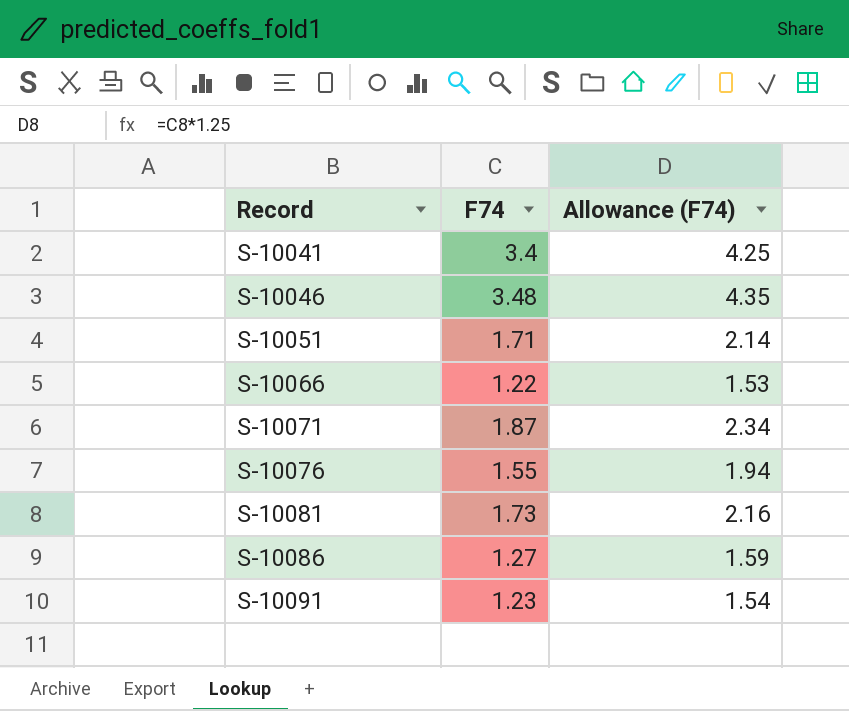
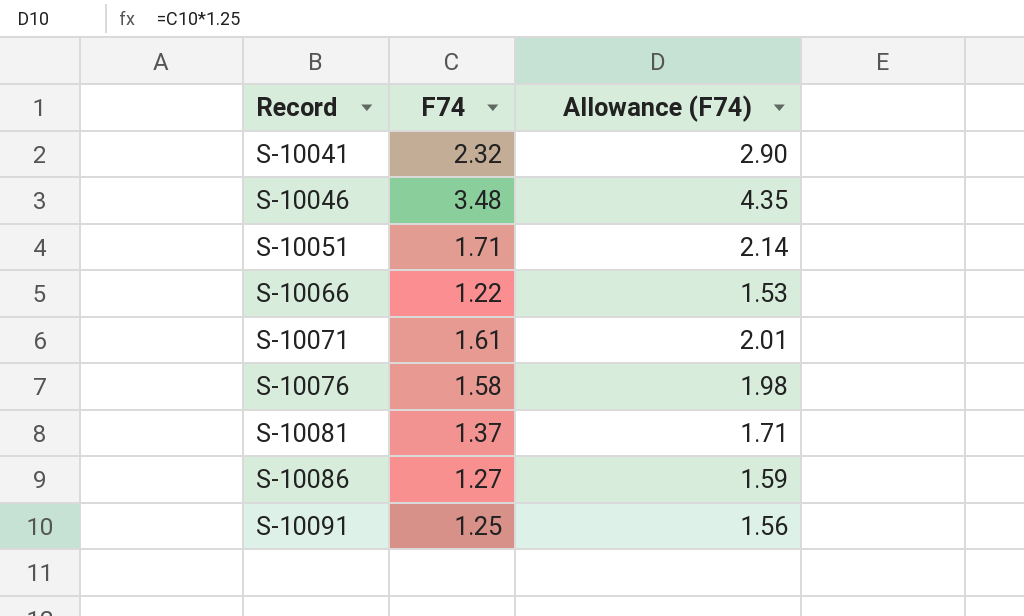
S-10041 | F74: 3.4 -> 2.32
S-10041 | Allowance (F74): 4.25 -> 2.90
S-10071 | F74: 1.87 -> 1.61
S-10071 | Allowance (F74): 2.34 -> 2.01
S-10076 | F74: 1.55 -> 1.58
S-10076 | Allowance (F74): 1.94 -> 1.98
S-10081 | F74: 1.73 -> 1.37
S-10081 | Allowance (F74): 2.16 -> 1.71
S-10091 | F74: 1.23 -> 1.25
S-10091 | Allowance (F74): 1.54 -> 1.56

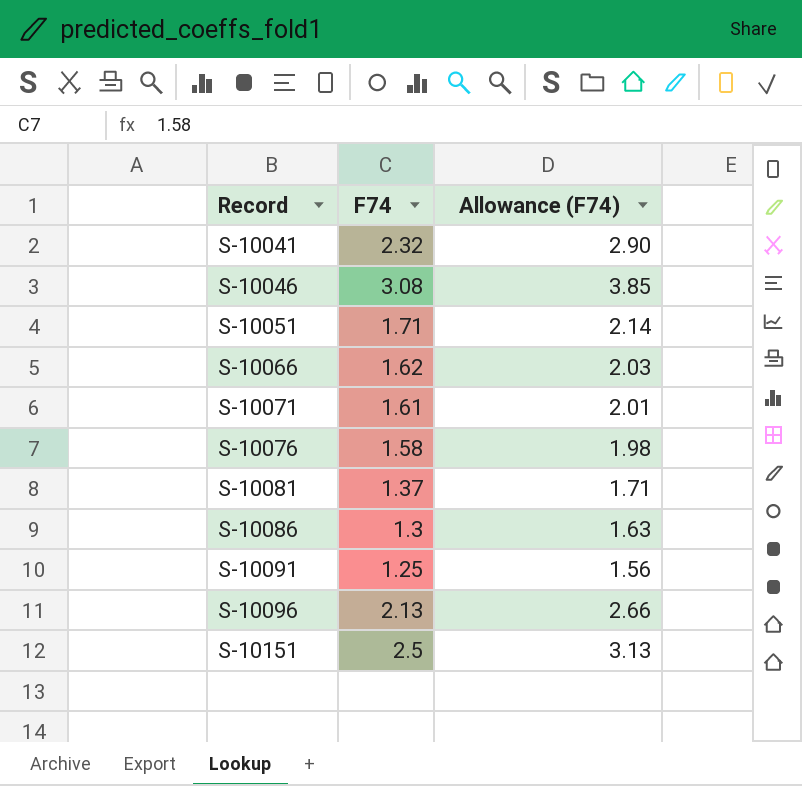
S-10046 | F74: 3.48 -> 3.08
S-10046 | Allowance (F74): 4.35 -> 3.85
S-10066 | F74: 1.22 -> 1.62
S-10066 | Allowance (F74): 1.53 -> 2.03
S-10086 | F74: 1.27 -> 1.3
S-10086 | Allowance (F74): 1.59 -> 1.63
row S-10096: none -> 2.13 | 2.66
row S-10151: none -> 2.5 | 3.13

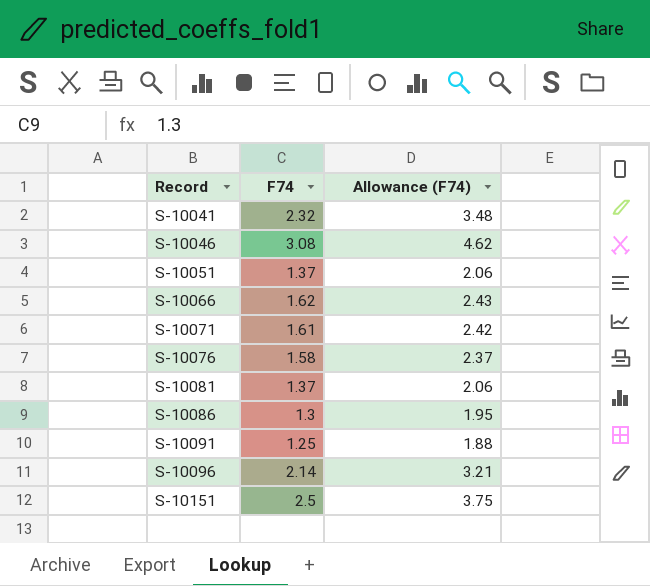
column Allowance (F74) | formula: [F74] * 1.25 -> [F74] * 1.5
S-10051 | F74: 1.71 -> 1.37
S-10096 | F74: 2.13 -> 2.14

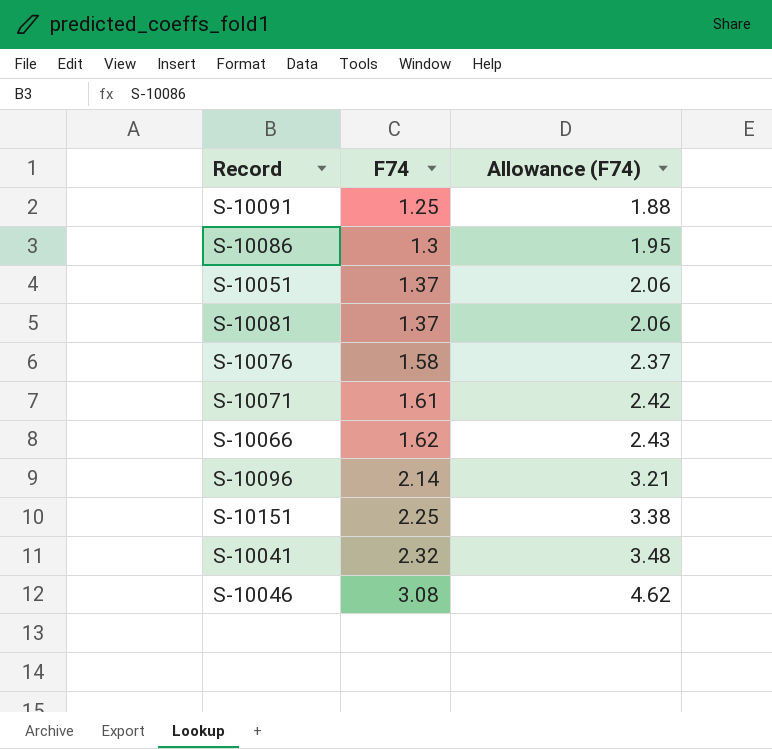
row order: Record ascending -> F74 ascending
S-10151 | F74: 2.5 -> 2.25
S-10151 | Allowance (F74): 3.75 -> 3.38

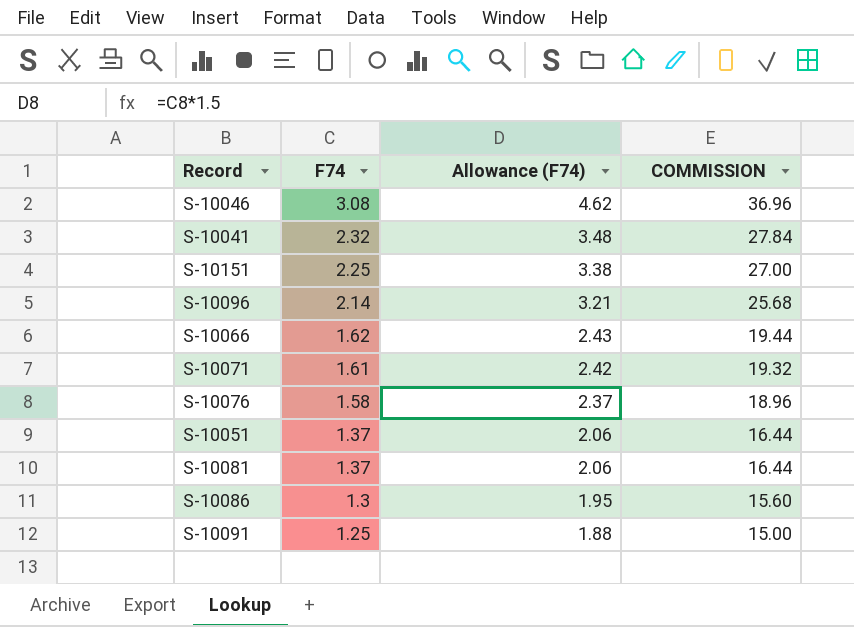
row order: F74 ascending -> F74 descending
column COMMISSION | formula: none -> [F74] * 12

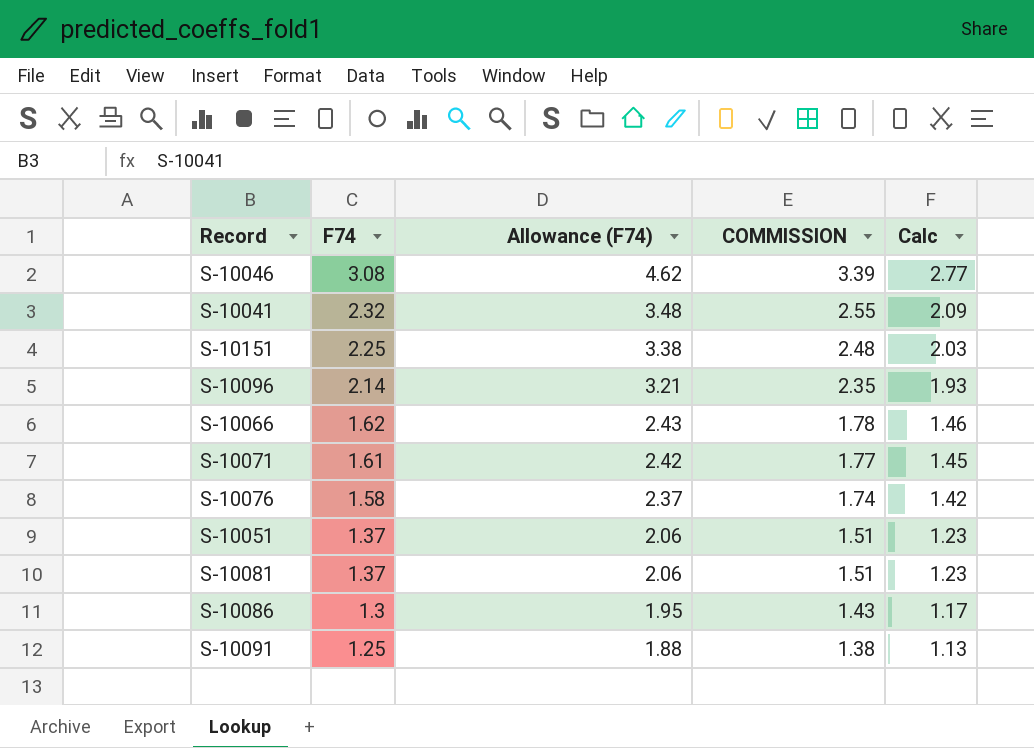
column COMMISSION | formula: [F74] * 12 -> [F74] * 1.1
column Calc | formula: none -> [F74] * 0.9

